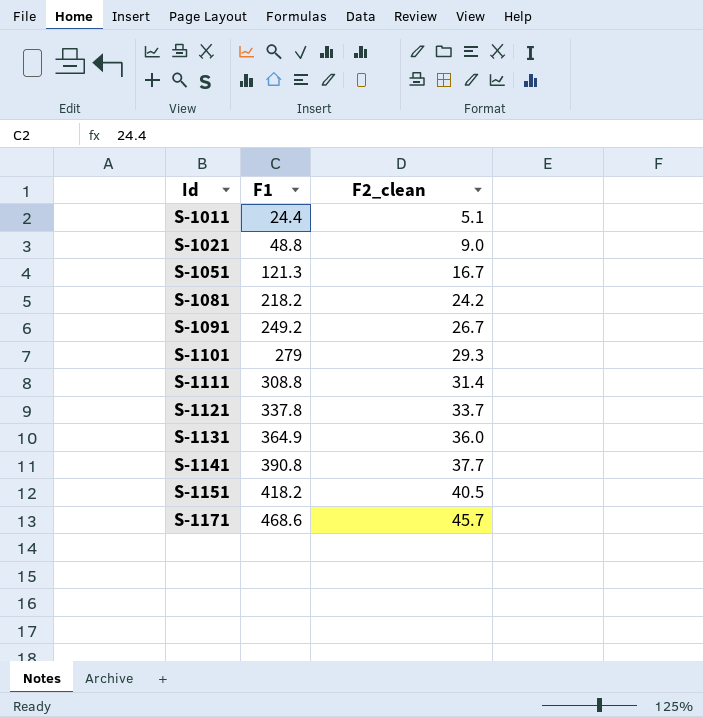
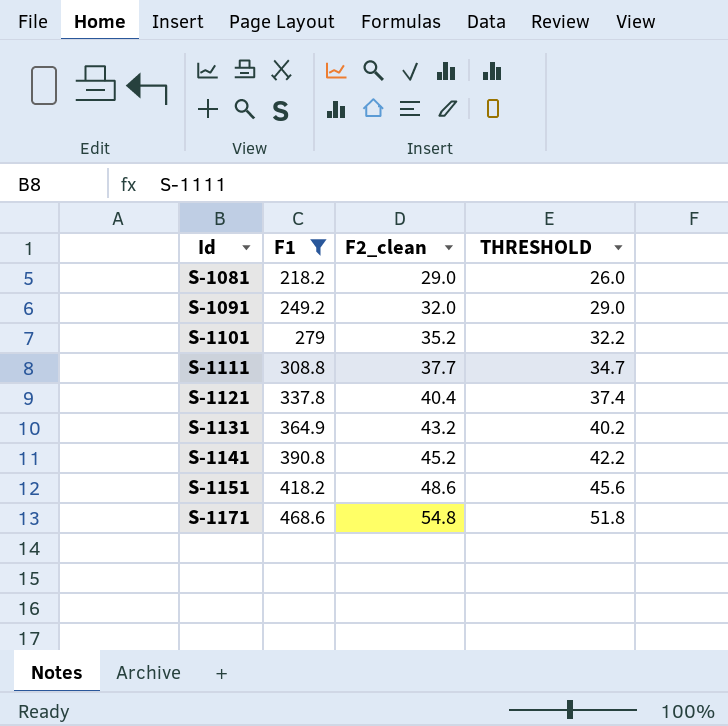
filter: none -> F1 >= 218.2
column THRESHOLD | formula: none -> [F2_clean] - 3
S-1081 | F2_clean: 24.2 -> 29.0
S-1091 | F2_clean: 26.7 -> 32.0
S-1101 | F2_clean: 29.3 -> 35.2
S-1111 | F2_clean: 31.4 -> 37.7
S-1121 | F2_clean: 33.7 -> 40.4
S-1131 | F2_clean: 36.0 -> 43.2
S-1141 | F2_clean: 37.7 -> 45.2
S-1151 | F2_clean: 40.5 -> 48.6
S-1171 | F2_clean: 45.7 -> 54.8

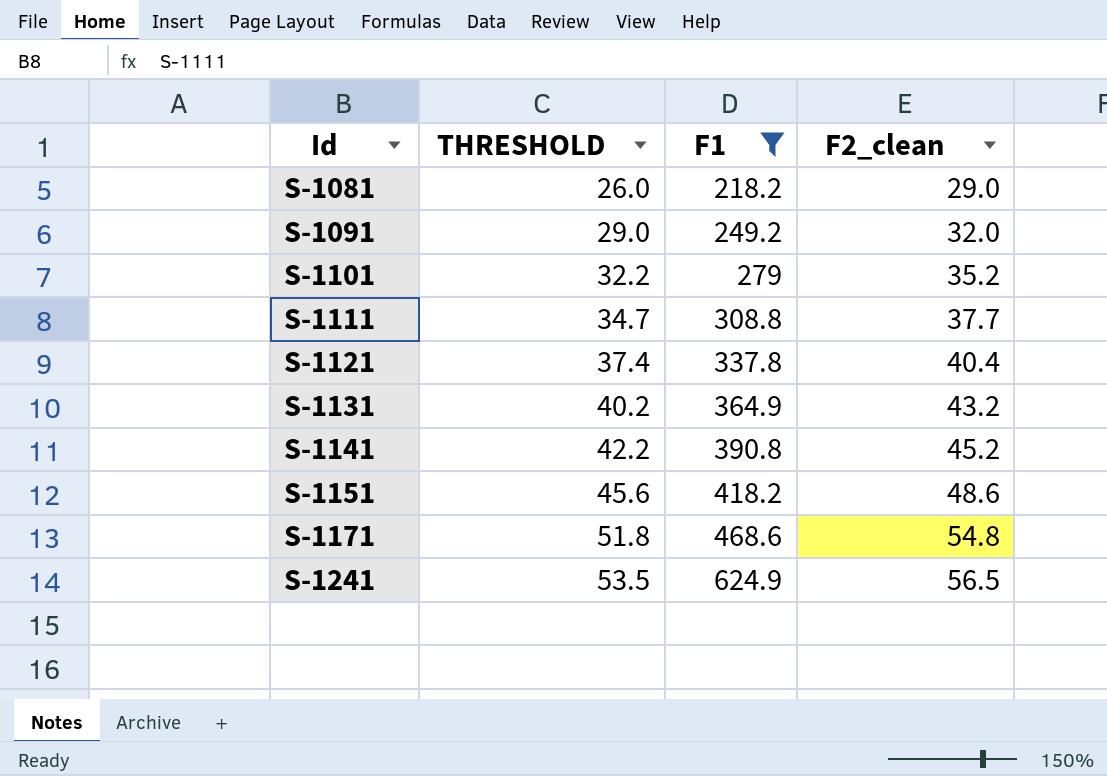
column THRESHOLD | position: 4 -> 2
row S-1241: none -> 53.5 | 624.9 | 56.5

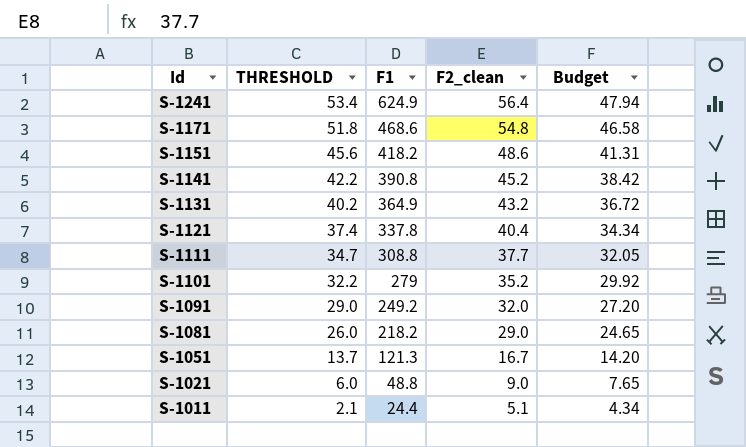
filter: F1 >= 218.2 -> none
row order: Id ascending -> Id descending
column Budget | formula: none -> [F2_clean] * 0.85
S-1241 | THRESHOLD: 53.5 -> 53.4
S-1241 | F2_clean: 56.5 -> 56.4

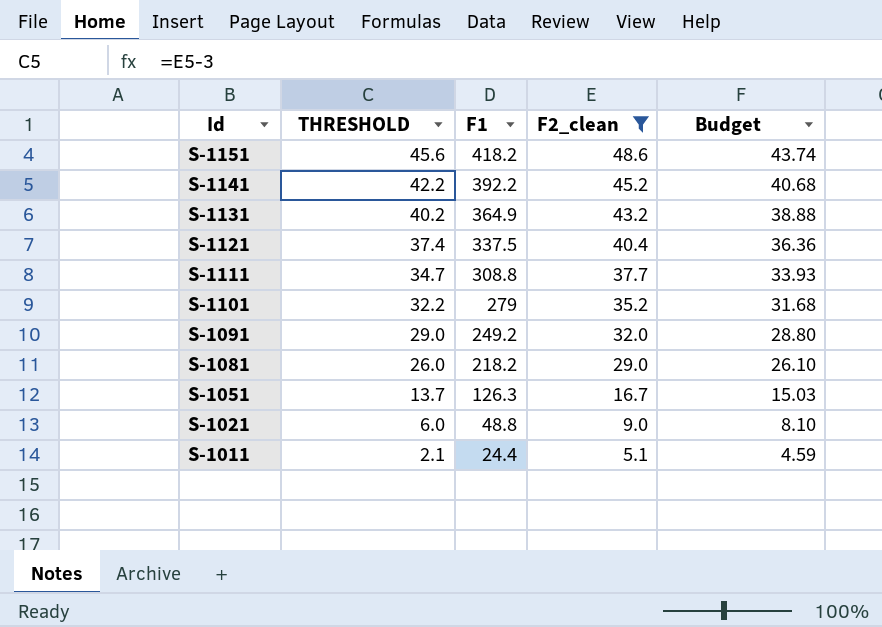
filter: none -> F2_clean <= 48.6
column Budget | formula: [F2_clean] * 0.85 -> [F2_clean] * 0.9
S-1141 | F1: 390.8 -> 392.2
S-1121 | F1: 337.8 -> 337.5
S-1051 | F1: 121.3 -> 126.3

